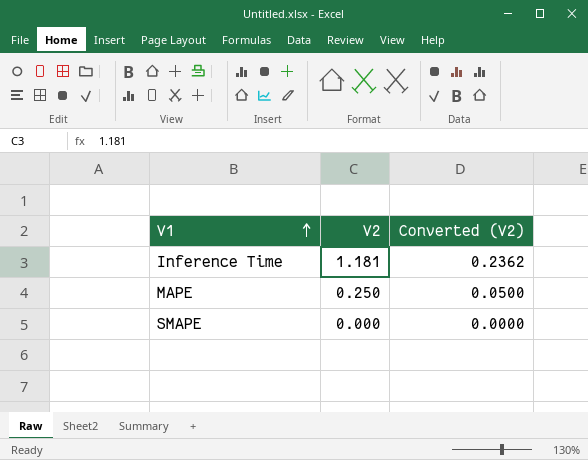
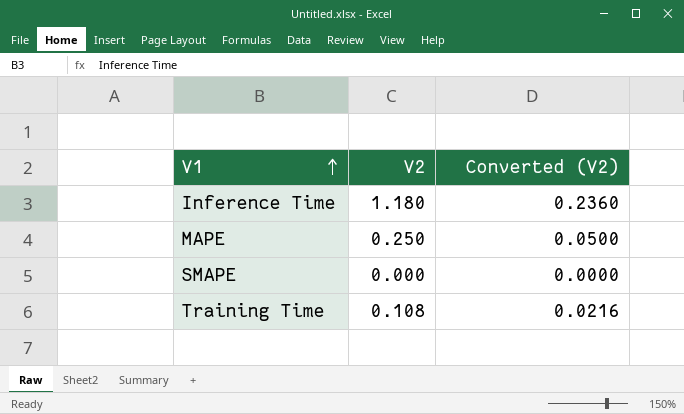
Inference Time | V2: 1.181 -> 1.180
Inference Time | Converted (V2): 0.2362 -> 0.2360
row Training Time: none -> 0.108 | 0.0216

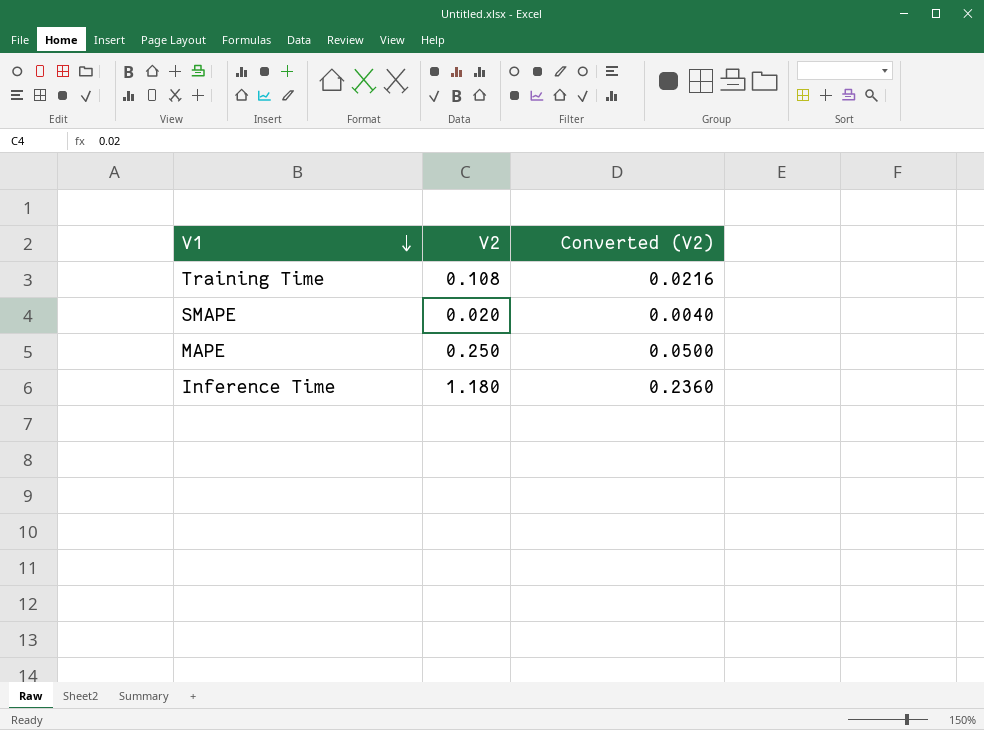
row order: V1 ascending -> V1 descending
SMAPE | V2: 0.000 -> 0.020
SMAPE | Converted (V2): 0.0000 -> 0.0040

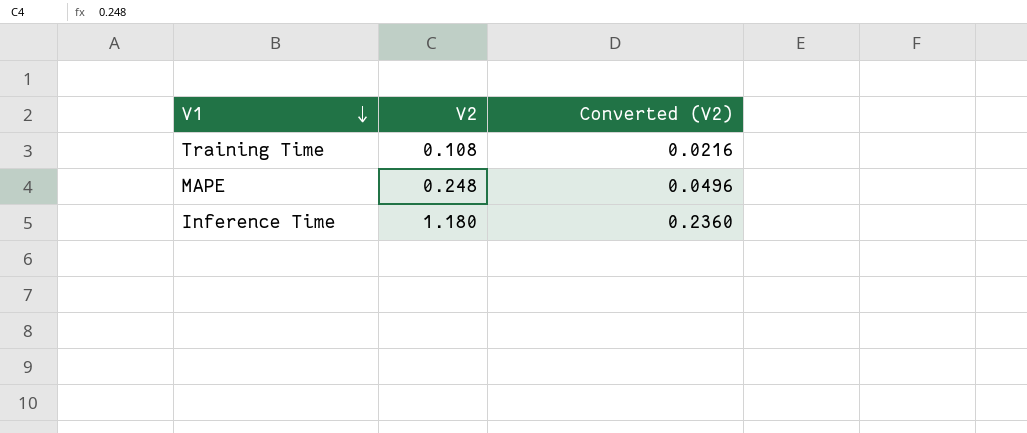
row SMAPE: 0.020 | 0.0040 -> none
MAPE | V2: 0.250 -> 0.248
MAPE | Converted (V2): 0.0500 -> 0.0496

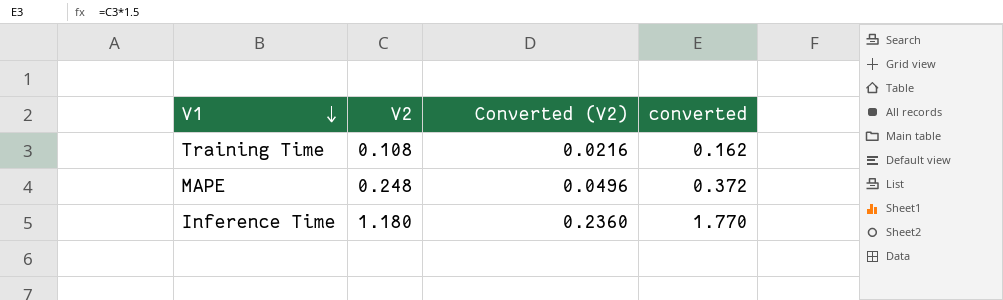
column converted | formula: none -> [V2] * 1.5

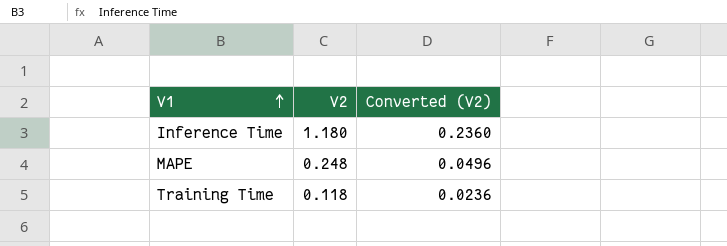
row order: V1 descending -> V1 ascending
column converted | formula: [V2] * 1.5 -> none
Training Time | V2: 0.108 -> 0.118
Training Time | Converted (V2): 0.0216 -> 0.0236

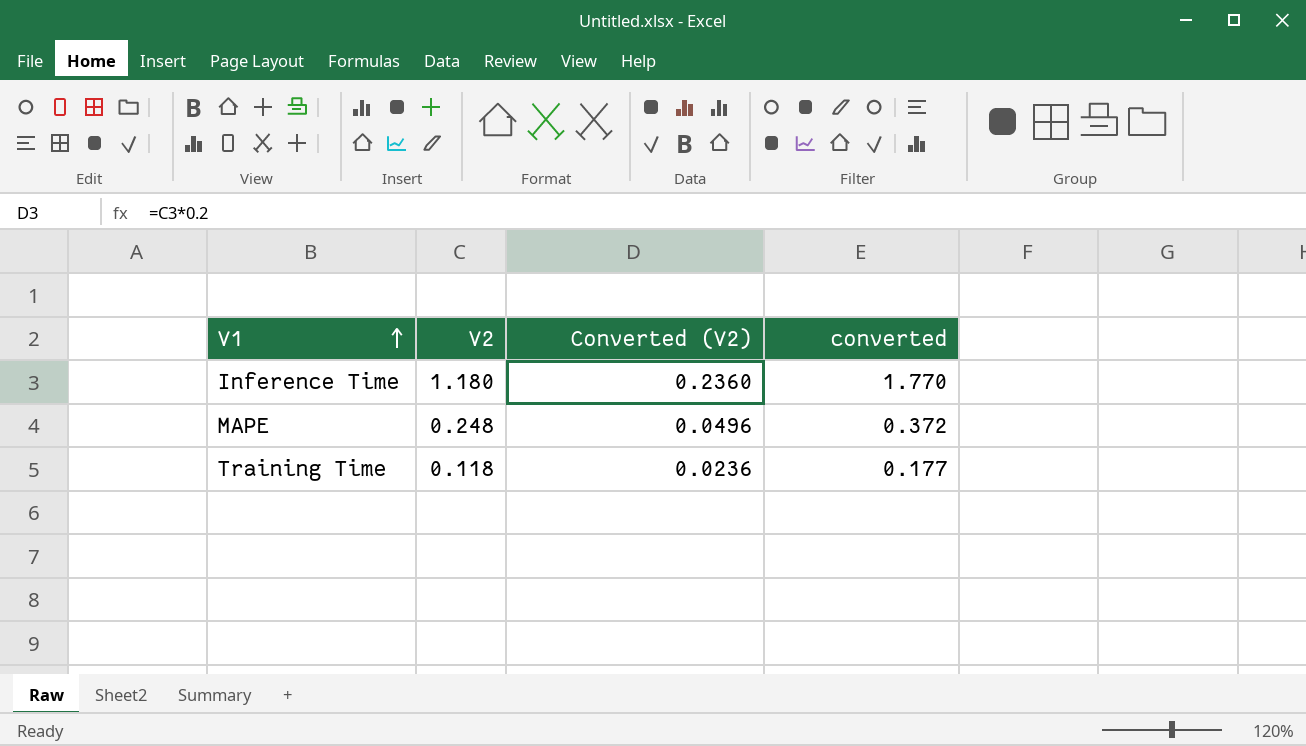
column converted | formula: none -> [V2] * 1.5

